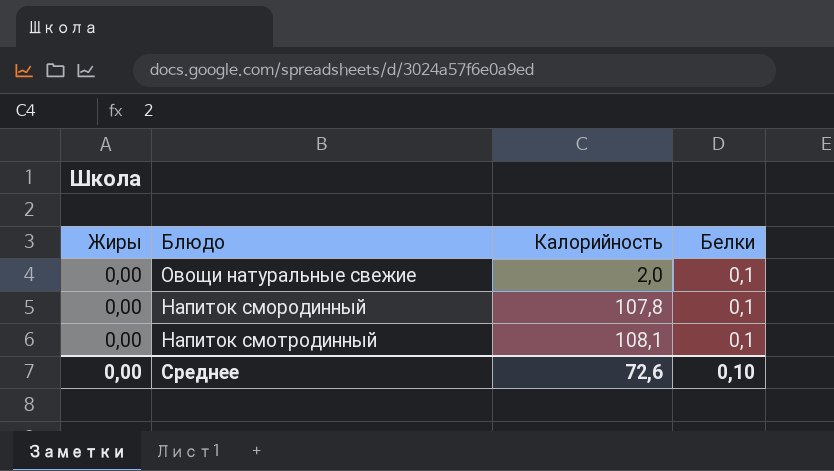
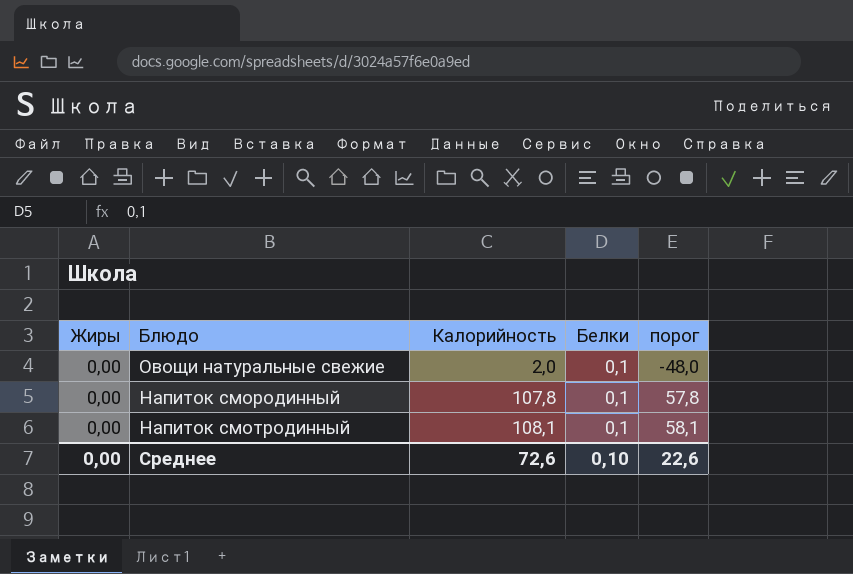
column порог | formula: none -> [Калорийность] - 50

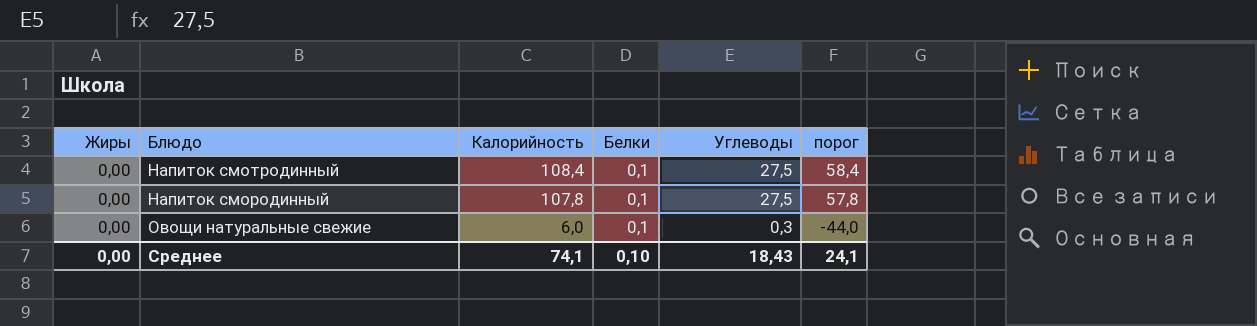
row order: Калорийность ascending -> Калорийность descending
column Углеводы | position: none -> 5
Напиток смотродинный | Калорийность: 108,1 -> 108,4
Напиток смотродинный | порог: 58,1 -> 58,4
Овощи натуральные свежие | Калорийность: 2,0 -> 6,0
Овощи натуральные свежие | порог: -48,0 -> -44,0
Среднее | Калорийность: 72,6 -> 74,1
Среднее | порог: 22,6 -> 24,1

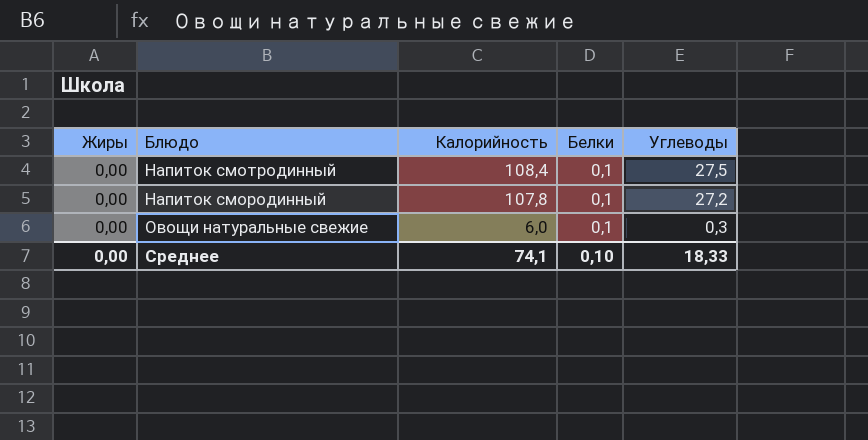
column порог | formula: [Калорийность] - 50 -> none
Напиток смородинный | Углеводы: 27,5 -> 27,2
Среднее | Углеводы: 18,43 -> 18,33

